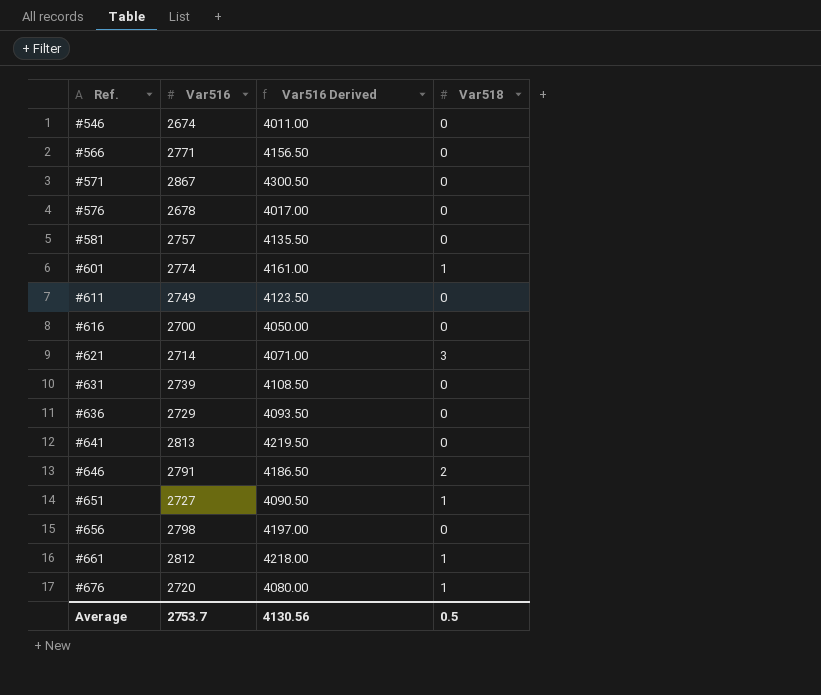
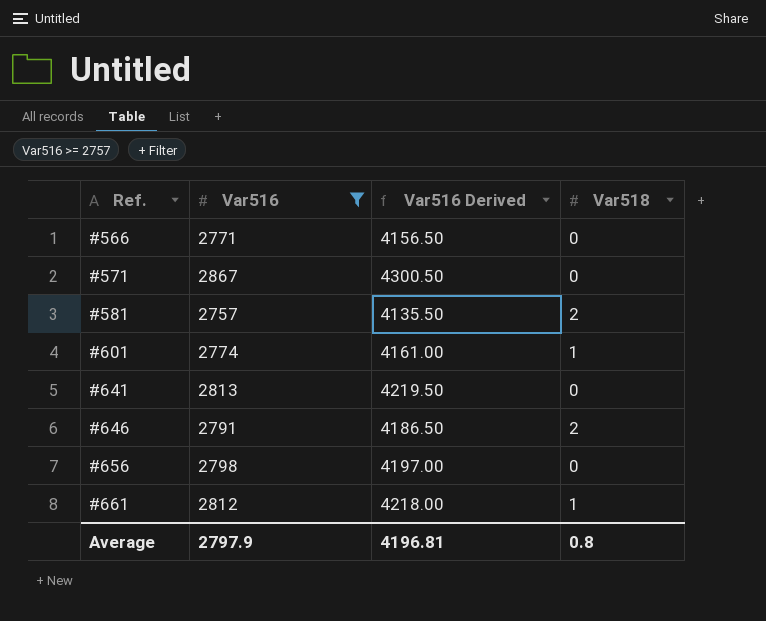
filter: none -> Var516 >= 2757
#581 | Var518: 0 -> 2
Average | Var516: 2753.7 -> 2797.9
Average | Var516 Derived: 4130.56 -> 4196.81
Average | Var518: 0.5 -> 0.8

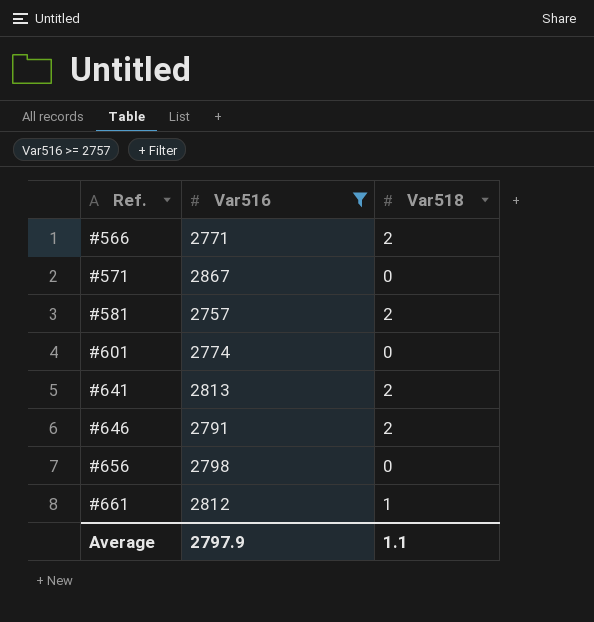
column Var516 Derived | formula: [Var516] * 1.5 -> none
#566 | Var518: 0 -> 2
#601 | Var518: 1 -> 0
#641 | Var518: 0 -> 2
Average | Var518: 0.8 -> 1.1

